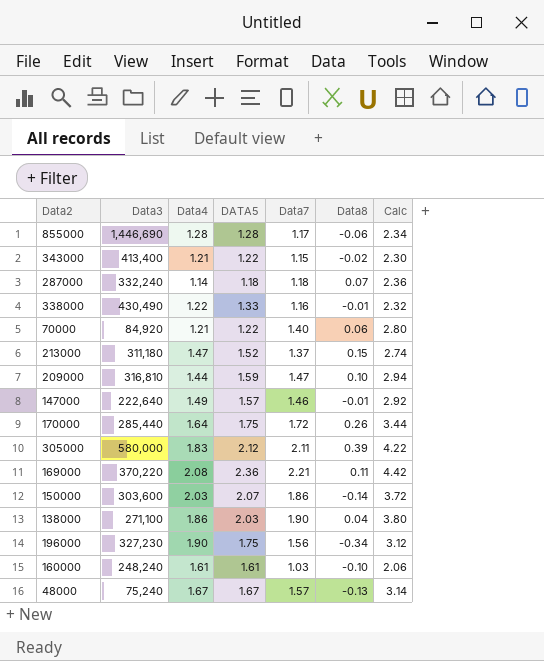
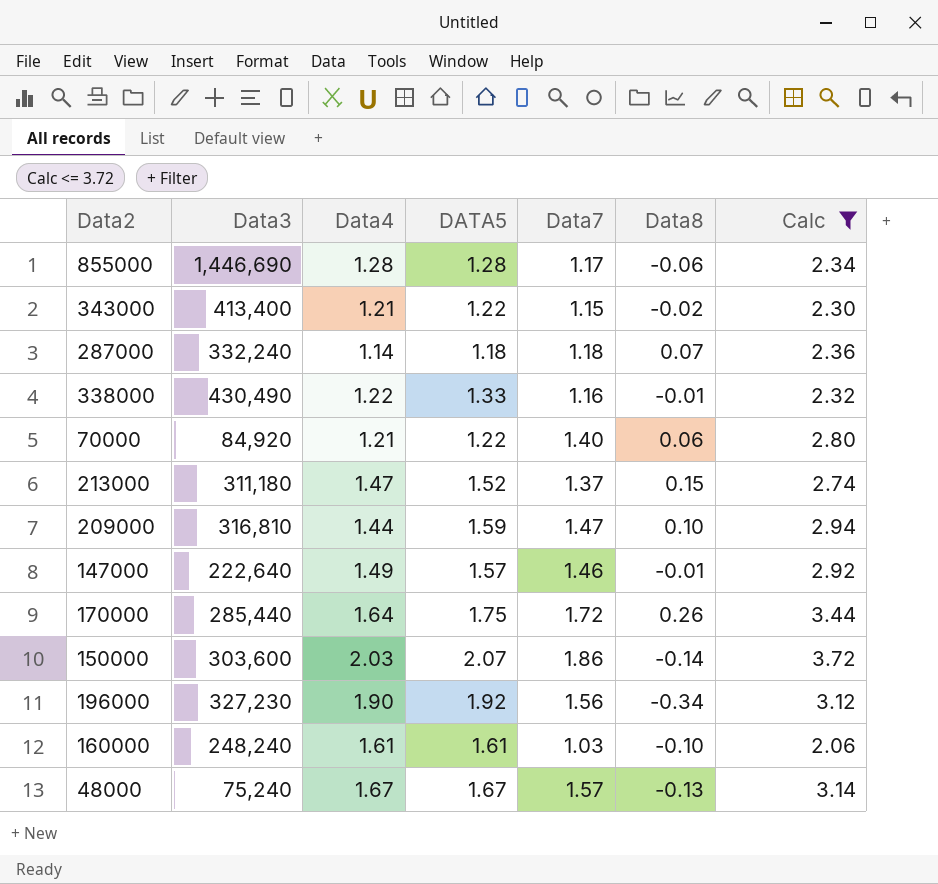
filter: none -> Calc <= 3.72
196000 | DATA5: 1.75 -> 1.92

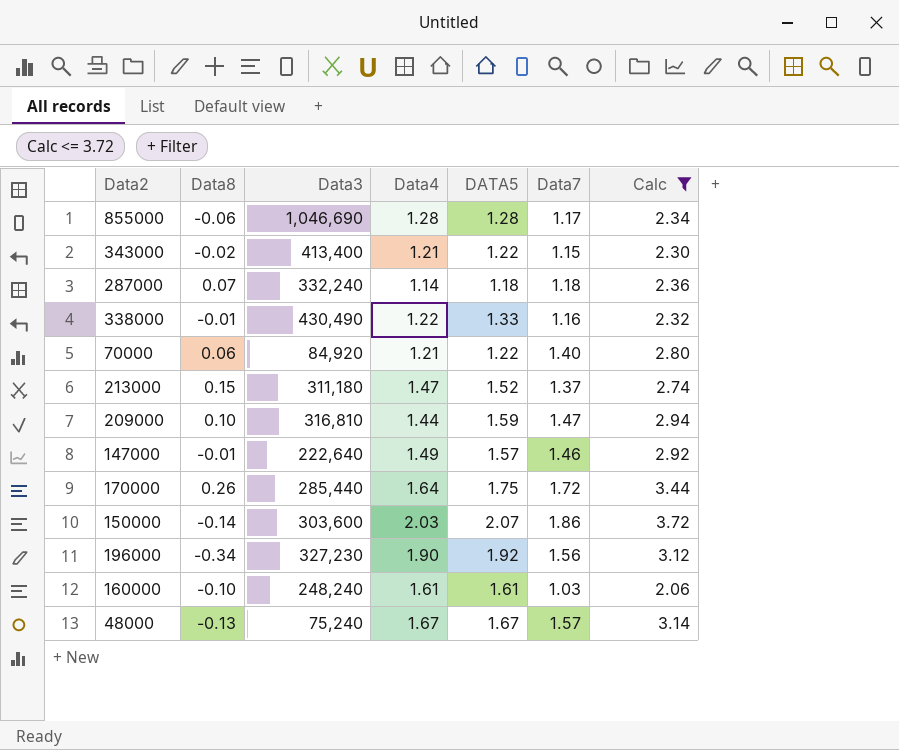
column Data8 | position: 6 -> 2
855000 | Data3: 1,446,690 -> 1,046,690

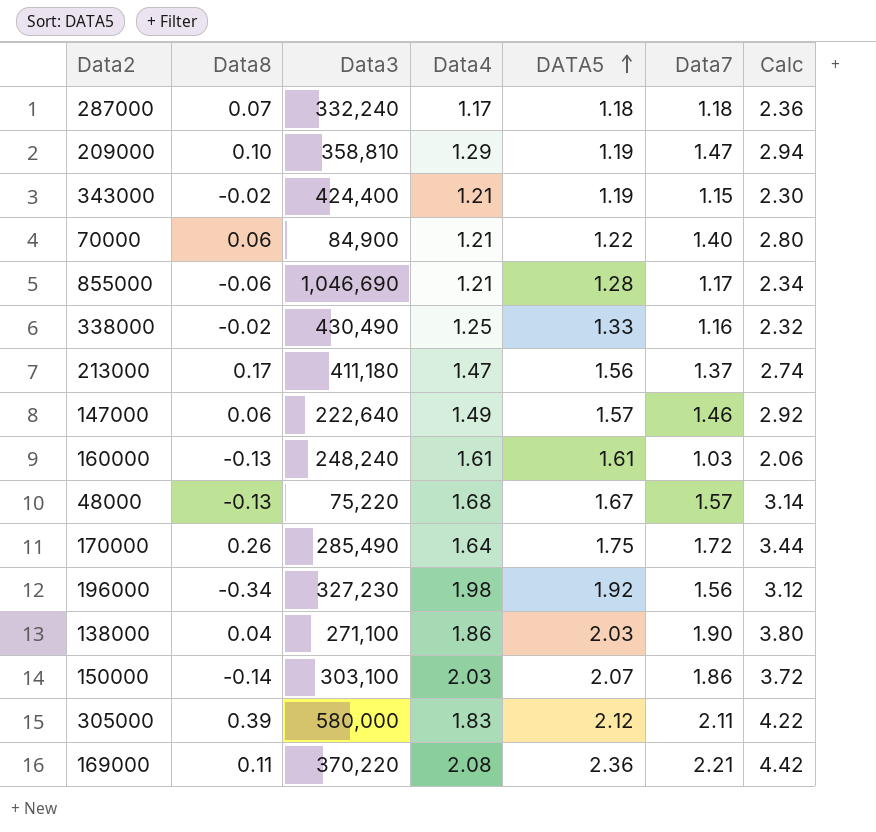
filter: Calc <= 3.72 -> none
row order: none -> DATA5 ascending
287000 | Data4: 1.14 -> 1.17
209000 | Data3: 316,810 -> 358,810
209000 | Data4: 1.44 -> 1.29
209000 | DATA5: 1.59 -> 1.19
343000 | Data3: 413,400 -> 424,400
343000 | DATA5: 1.22 -> 1.19
70000 | Data3: 84,920 -> 84,900
855000 | Data4: 1.28 -> 1.21
338000 | Data8: -0.01 -> -0.02
338000 | Data4: 1.22 -> 1.25
213000 | Data8: 0.15 -> 0.17
213000 | Data3: 311,180 -> 411,180
213000 | DATA5: 1.52 -> 1.56
147000 | Data8: -0.01 -> 0.06
160000 | Data8: -0.10 -> -0.13
48000 | Data3: 75,240 -> 75,220
48000 | Data4: 1.67 -> 1.68
170000 | Data3: 285,440 -> 285,490
196000 | Data4: 1.90 -> 1.98
150000 | Data3: 303,600 -> 303,100

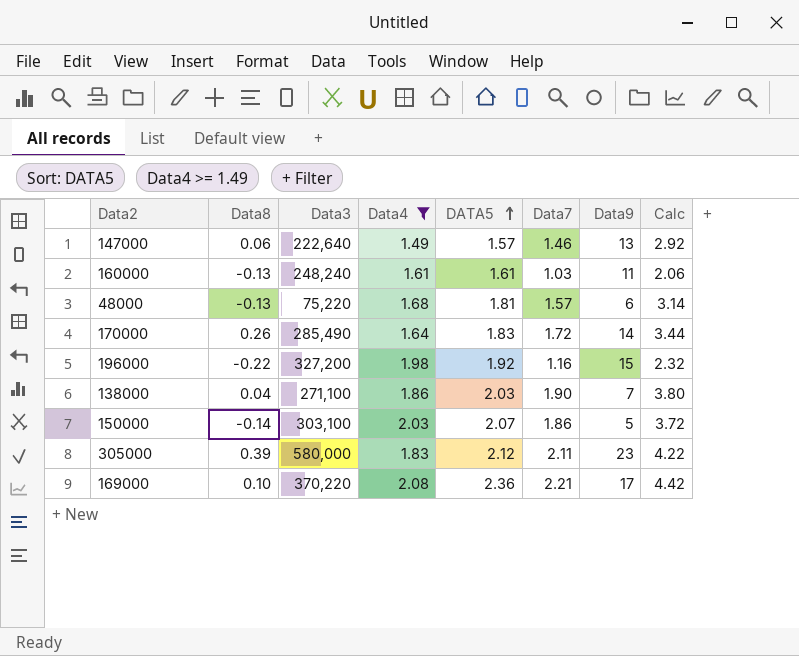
filter: none -> Data4 >= 1.49
column Data9 | position: none -> 7
48000 | DATA5: 1.67 -> 1.81
170000 | DATA5: 1.75 -> 1.83
196000 | Data8: -0.34 -> -0.22
196000 | Data3: 327,230 -> 327,200
196000 | Data7: 1.56 -> 1.16
196000 | Calc: 3.12 -> 2.32
169000 | Data8: 0.11 -> 0.10

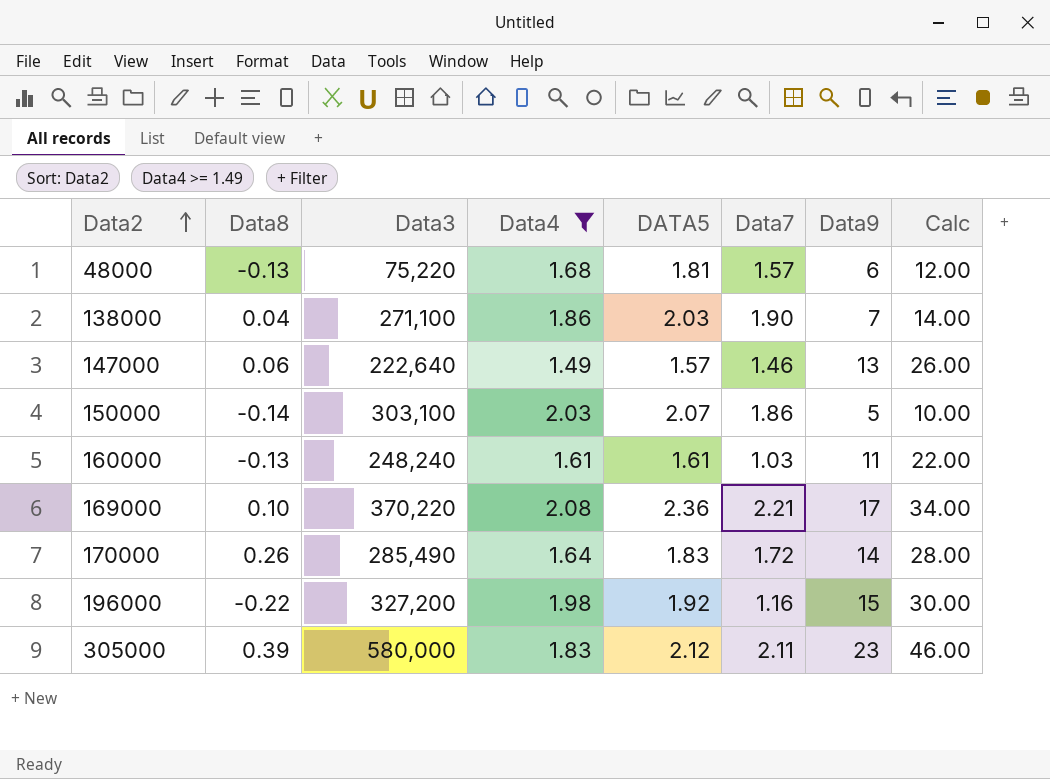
row order: DATA5 ascending -> Data2 ascending
column Calc | formula: [Data7] * 2 -> [Data9] * 2

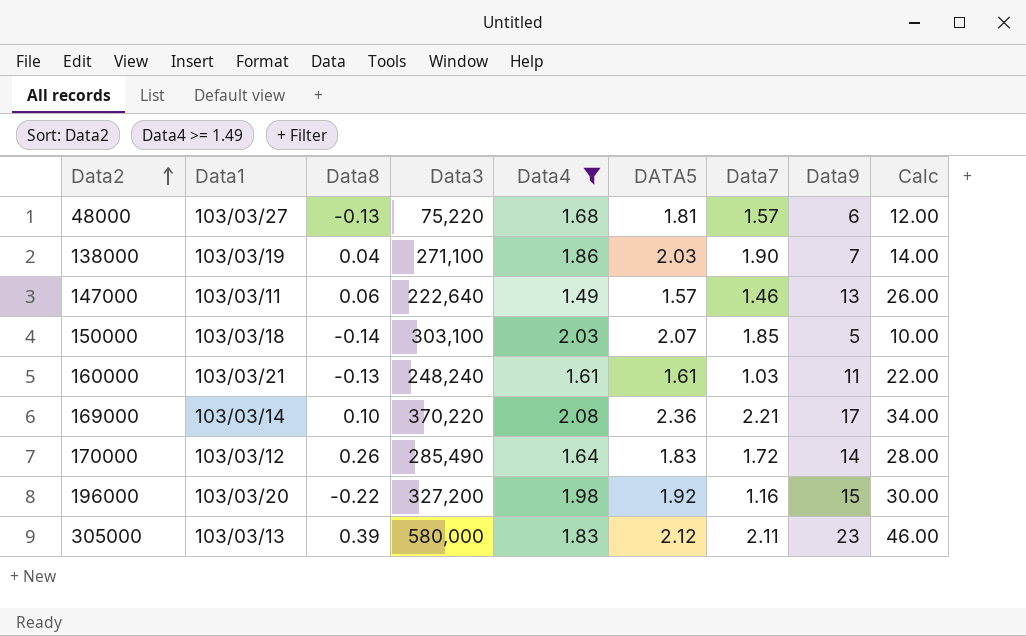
column Data1 | position: none -> 2
150000 | Data7: 1.86 -> 1.85

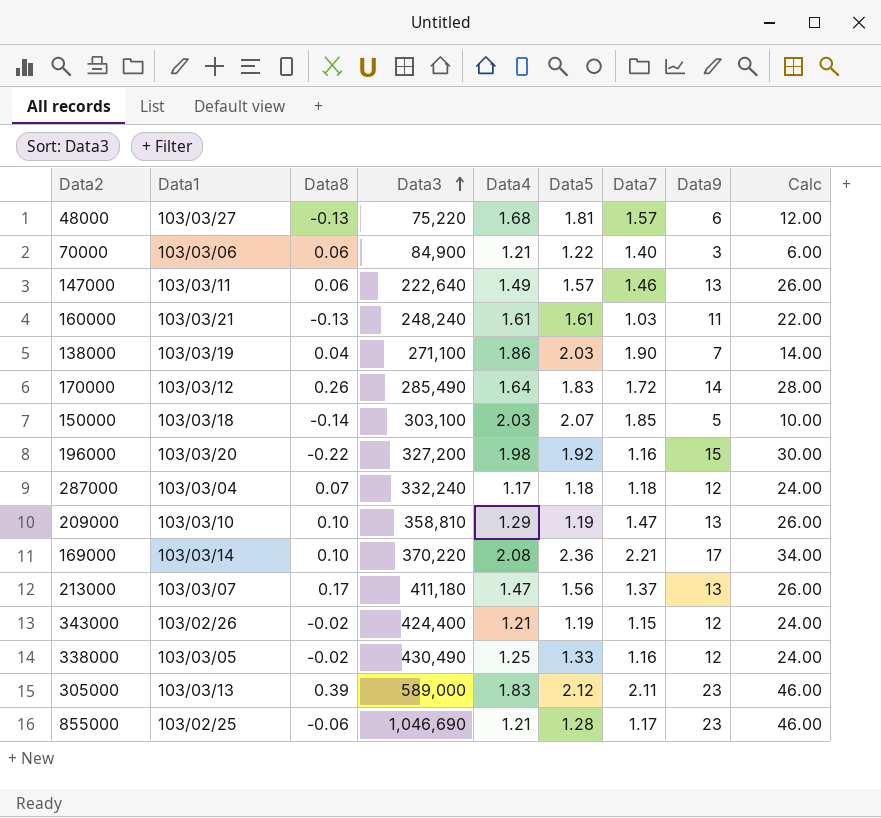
filter: Data4 >= 1.49 -> none
row order: Data2 ascending -> Data3 ascending
column name: DATA5 -> Data5
305000 | Data3: 580,000 -> 589,000

